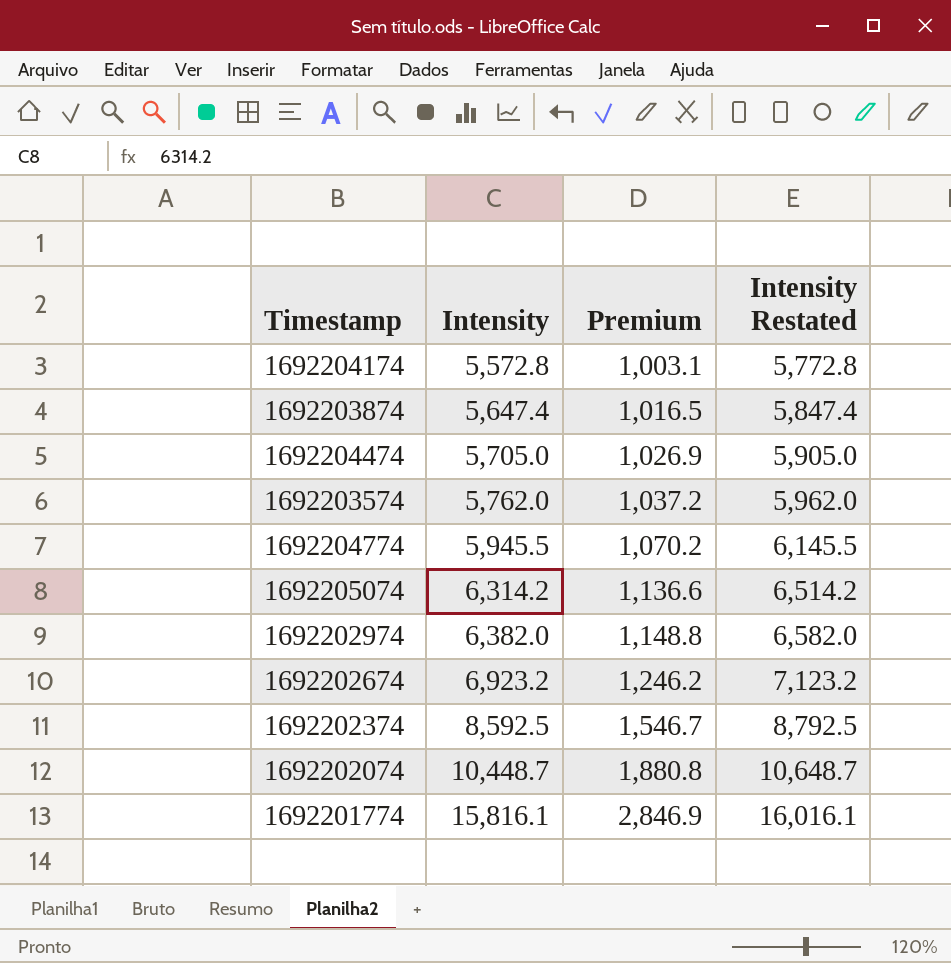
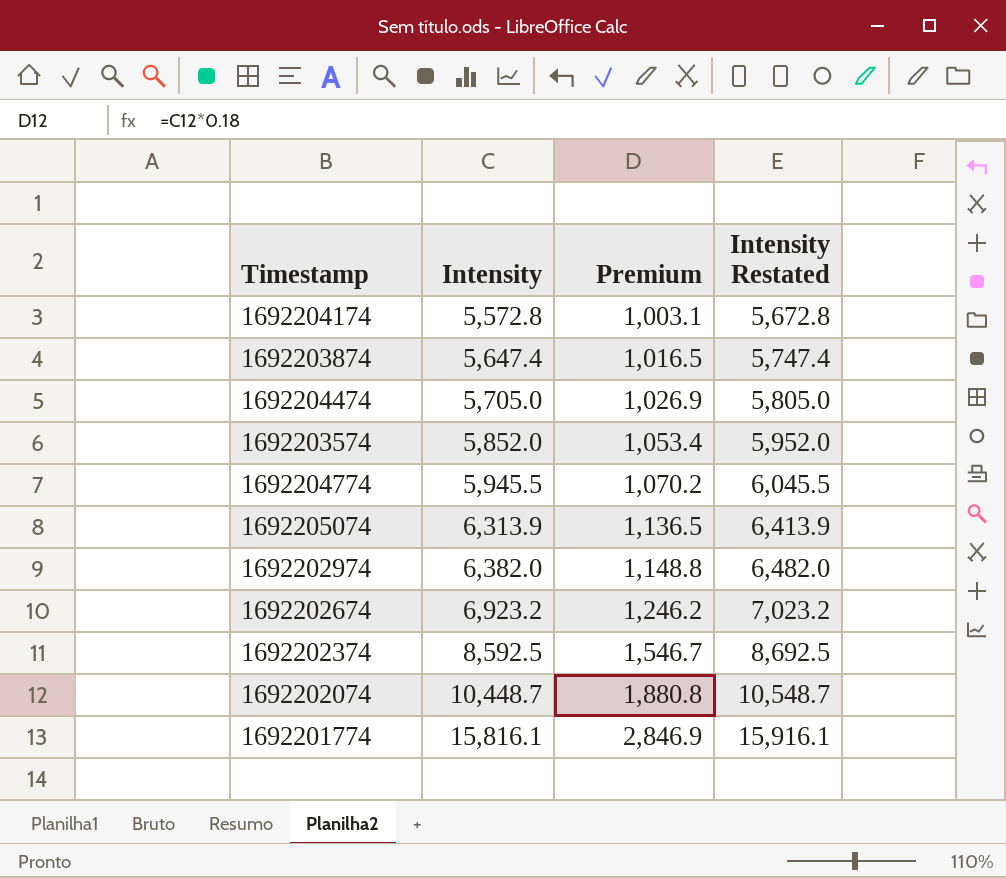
column Intensity Restated | formula: [Intensity] + 200 -> [Intensity] + 100
1692203574 | Intensity: 5,762.0 -> 5,852.0
1692203574 | Premium: 1,037.2 -> 1,053.4
1692205074 | Intensity: 6,314.2 -> 6,313.9
1692205074 | Premium: 1,136.6 -> 1,136.5

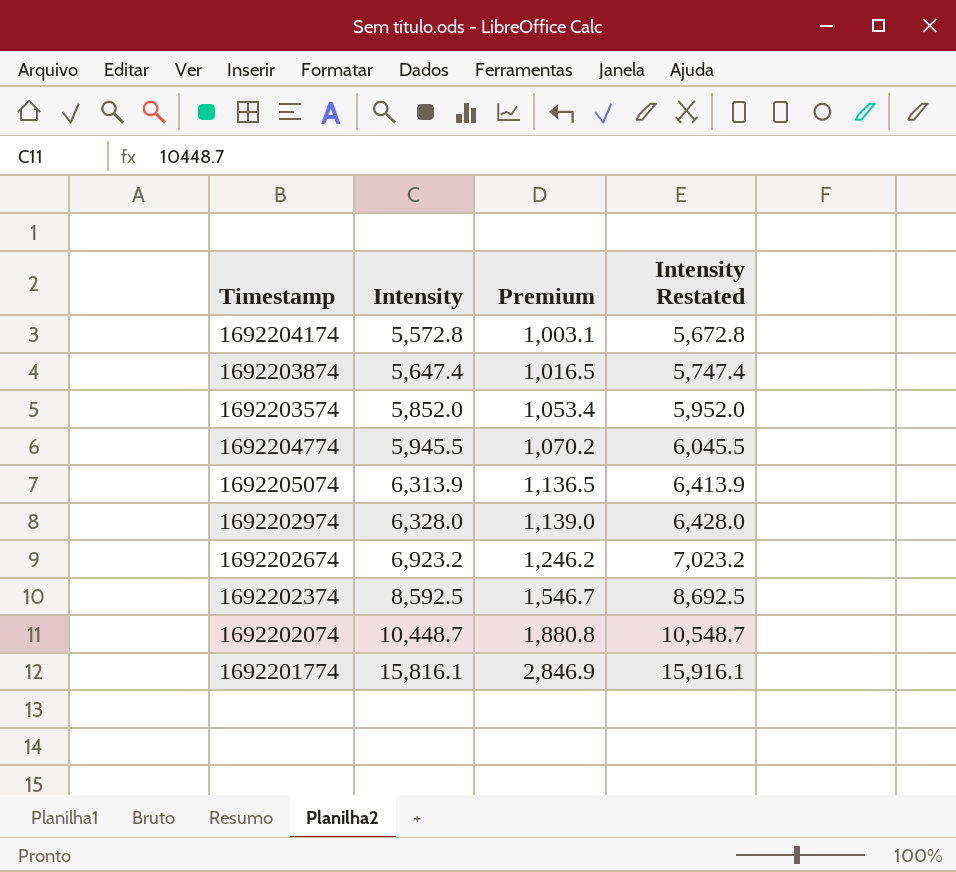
row 1692204474: 5,705.0 | 1,026.9 | 5,805.0 -> none
1692202974 | Intensity: 6,382.0 -> 6,328.0
1692202974 | Premium: 1,148.8 -> 1,139.0
1692202974 | Intensity Restated: 6,482.0 -> 6,428.0

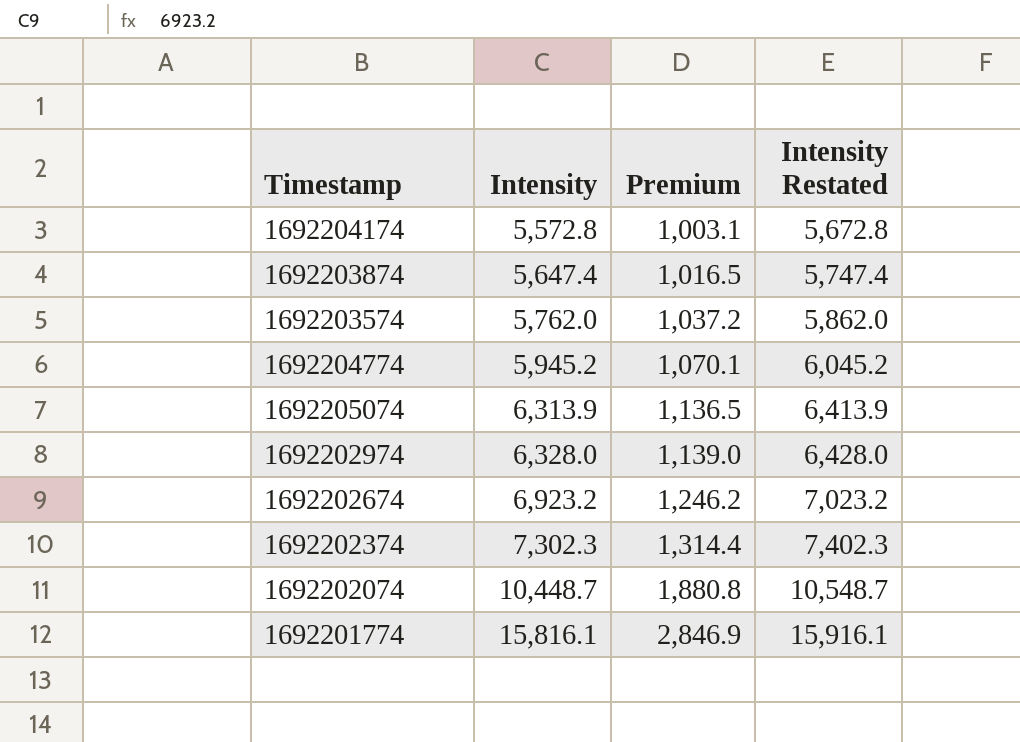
1692203574 | Intensity: 5,852.0 -> 5,762.0
1692203574 | Premium: 1,053.4 -> 1,037.2
1692203574 | Intensity Restated: 5,952.0 -> 5,862.0
1692204774 | Intensity: 5,945.5 -> 5,945.2
1692204774 | Premium: 1,070.2 -> 1,070.1
1692204774 | Intensity Restated: 6,045.5 -> 6,045.2
1692202374 | Intensity: 8,592.5 -> 7,302.3
1692202374 | Premium: 1,546.7 -> 1,314.4
1692202374 | Intensity Restated: 8,692.5 -> 7,402.3

